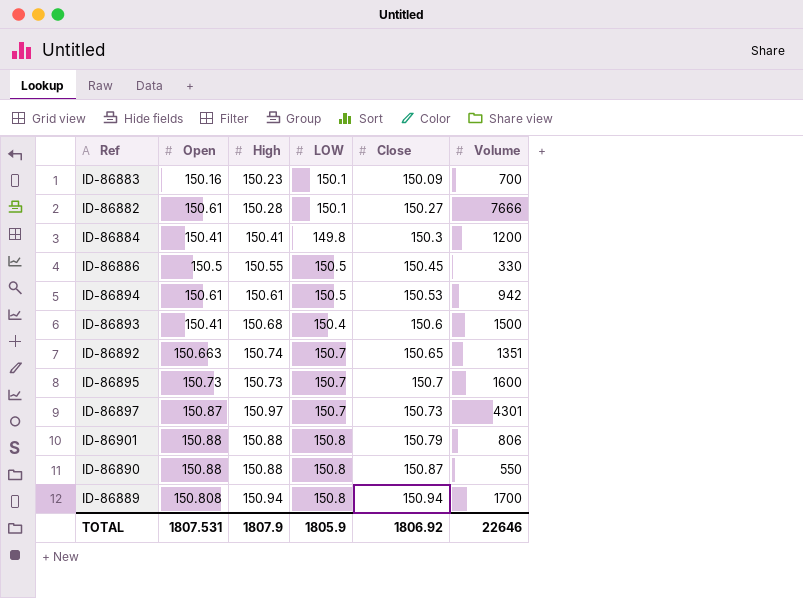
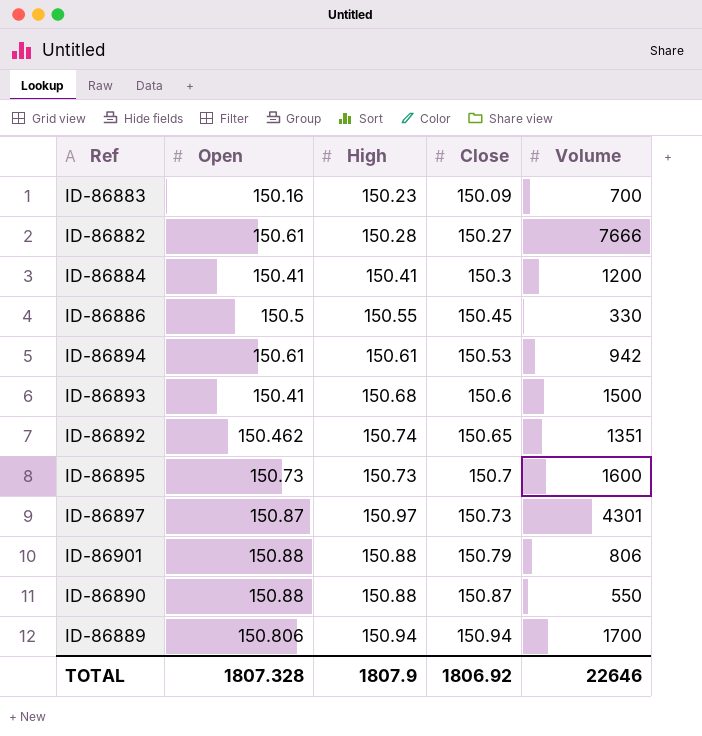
column LOW | position: 4 -> none
ID-86892 | Open: 150.663 -> 150.462
ID-86889 | Open: 150.808 -> 150.806
TOTAL | Open: 1807.531 -> 1807.328

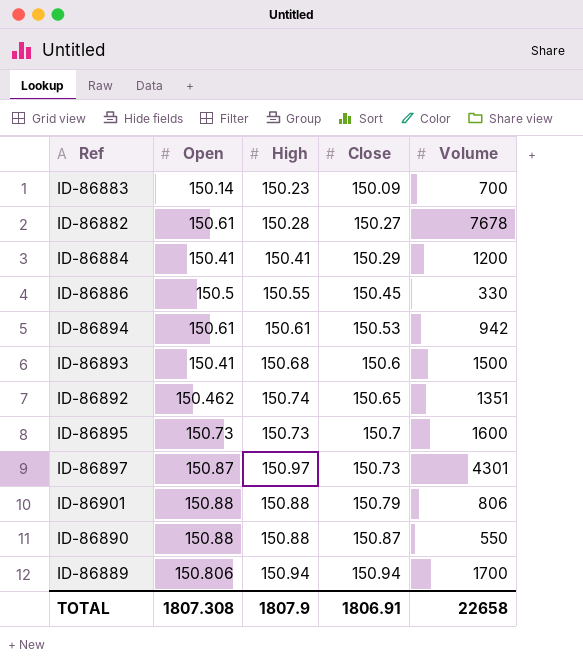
ID-86883 | Open: 150.16 -> 150.14
ID-86882 | Volume: 7666 -> 7678
ID-86884 | Close: 150.3 -> 150.29
TOTAL | Open: 1807.328 -> 1807.308
TOTAL | Close: 1806.92 -> 1806.91
TOTAL | Volume: 22646 -> 22658

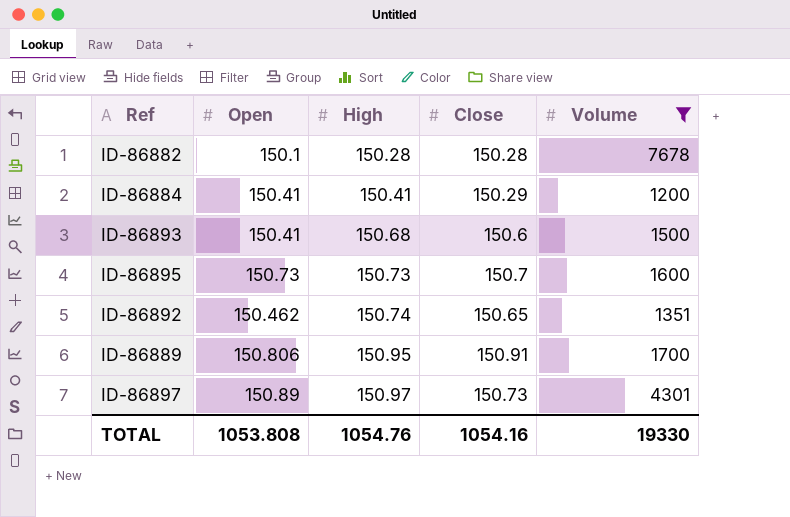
filter: none -> Volume >= 1200
row order: Close ascending -> High ascending
ID-86882 | Open: 150.61 -> 150.1
ID-86882 | Close: 150.27 -> 150.28
ID-86889 | High: 150.94 -> 150.95
ID-86889 | Close: 150.94 -> 150.91
ID-86897 | Open: 150.87 -> 150.89
TOTAL | Open: 1807.308 -> 1053.808
TOTAL | High: 1807.9 -> 1054.76
TOTAL | Close: 1806.91 -> 1054.16
TOTAL | Volume: 22658 -> 19330

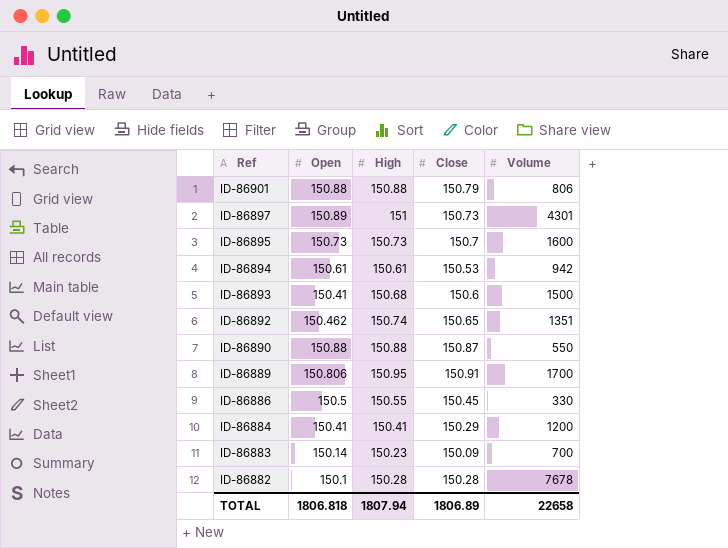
filter: Volume >= 1200 -> none
row order: High ascending -> Ref descending
ID-86897 | High: 150.97 -> 151
TOTAL | Open: 1053.808 -> 1806.818
TOTAL | High: 1054.76 -> 1807.94
TOTAL | Close: 1054.16 -> 1806.89
TOTAL | Volume: 19330 -> 22658

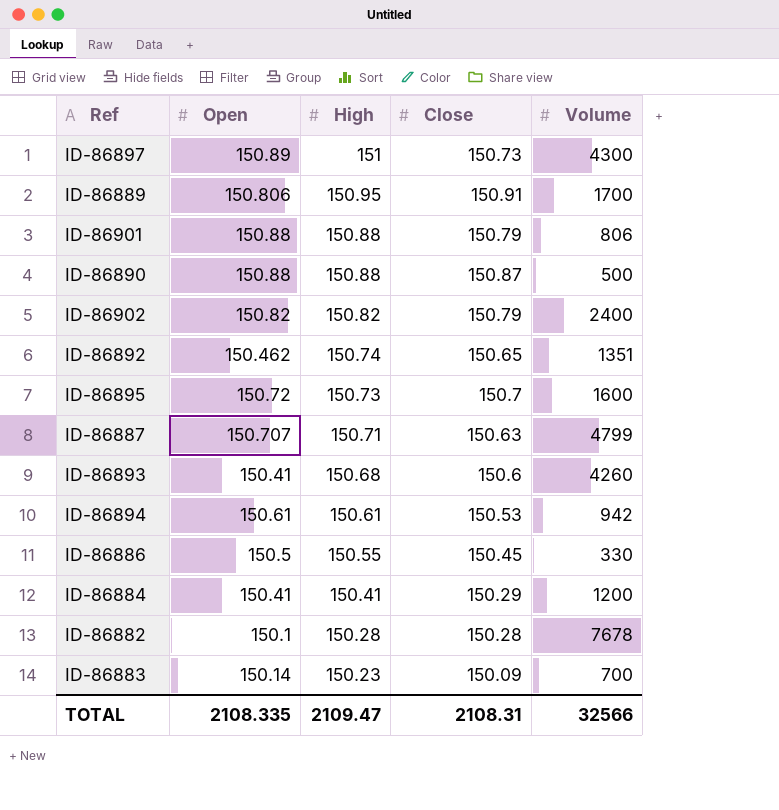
row order: Ref descending -> High descending
ID-86897 | Volume: 4301 -> 4300
ID-86890 | Volume: 550 -> 500
row ID-86902: none -> 150.82 | 150.82 | 150.79 | 2400
ID-86895 | Open: 150.73 -> 150.72
row ID-86887: none -> 150.707 | 150.71 | 150.63 | 4799
ID-86893 | Volume: 1500 -> 4260
TOTAL | Open: 1806.818 -> 2108.335
TOTAL | High: 1807.94 -> 2109.47
TOTAL | Close: 1806.89 -> 2108.31
TOTAL | Volume: 22658 -> 32566

